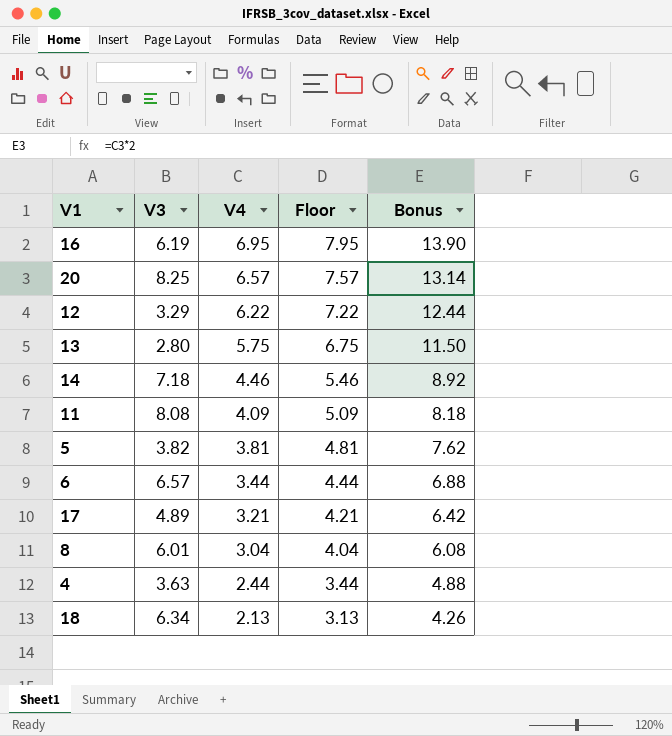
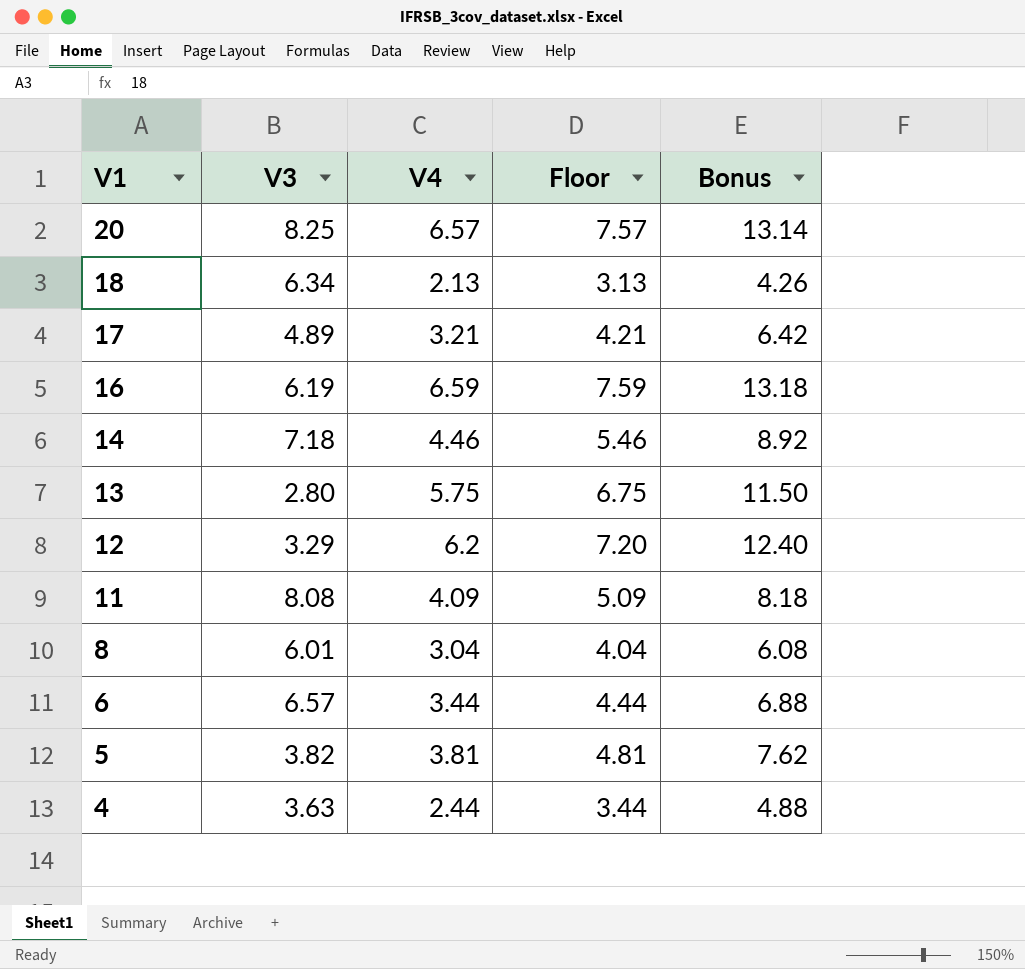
row order: V4 descending -> V1 descending
16 | V4: 6.95 -> 6.59
16 | Floor: 7.95 -> 7.59
16 | Bonus: 13.90 -> 13.18
12 | V4: 6.22 -> 6.2
12 | Floor: 7.22 -> 7.20
12 | Bonus: 12.44 -> 12.40

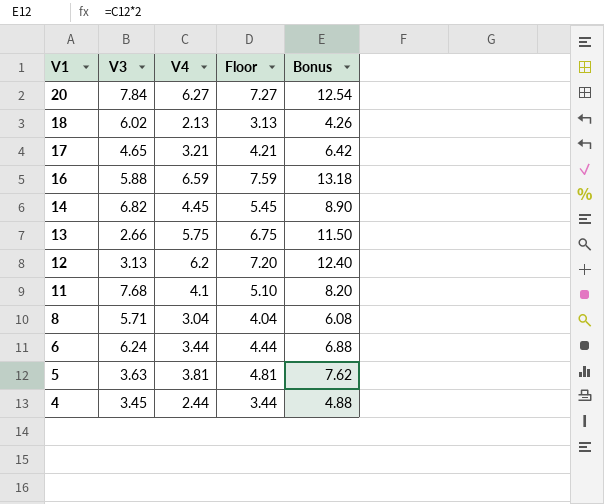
20 | V3: 8.25 -> 7.84
20 | V4: 6.57 -> 6.27
20 | Floor: 7.57 -> 7.27
20 | Bonus: 13.14 -> 12.54
18 | V3: 6.34 -> 6.02
17 | V3: 4.89 -> 4.65
16 | V3: 6.19 -> 5.88
14 | V3: 7.18 -> 6.82
14 | V4: 4.46 -> 4.45
14 | Floor: 5.46 -> 5.45
14 | Bonus: 8.92 -> 8.90
13 | V3: 2.80 -> 2.66
12 | V3: 3.29 -> 3.13
11 | V3: 8.08 -> 7.68
11 | V4: 4.09 -> 4.1
11 | Floor: 5.09 -> 5.10
11 | Bonus: 8.18 -> 8.20
8 | V3: 6.01 -> 5.71
6 | V3: 6.57 -> 6.24
5 | V3: 3.82 -> 3.63
4 | V3: 3.63 -> 3.45

